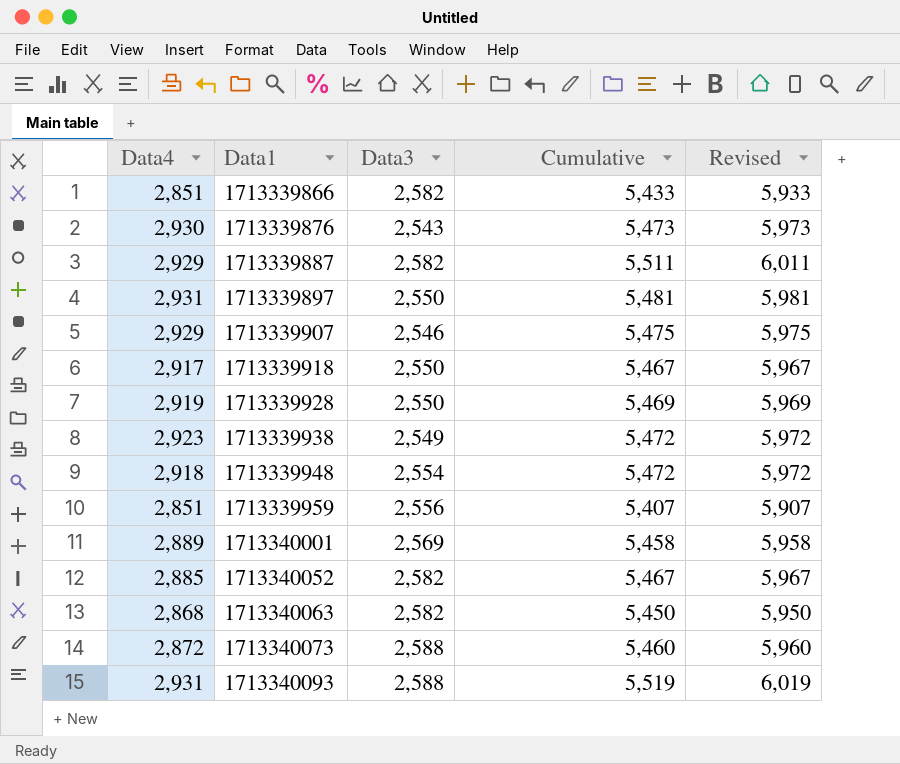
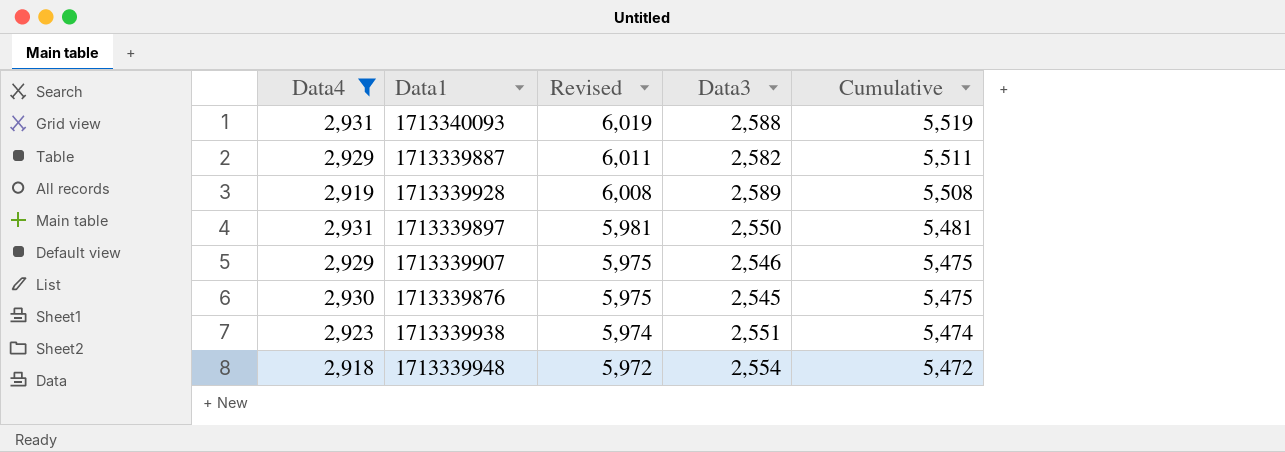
filter: none -> Data4 >= 2,918
row order: Data1 ascending -> Revised descending
column Revised | position: 5 -> 3
1713339928 | Revised: 5,969 -> 6,008
1713339928 | Data3: 2,550 -> 2,589
1713339928 | Cumulative: 5,469 -> 5,508
1713339876 | Revised: 5,973 -> 5,975
1713339876 | Data3: 2,543 -> 2,545
1713339876 | Cumulative: 5,473 -> 5,475
1713339938 | Revised: 5,972 -> 5,974
1713339938 | Data3: 2,549 -> 2,551
1713339938 | Cumulative: 5,472 -> 5,474

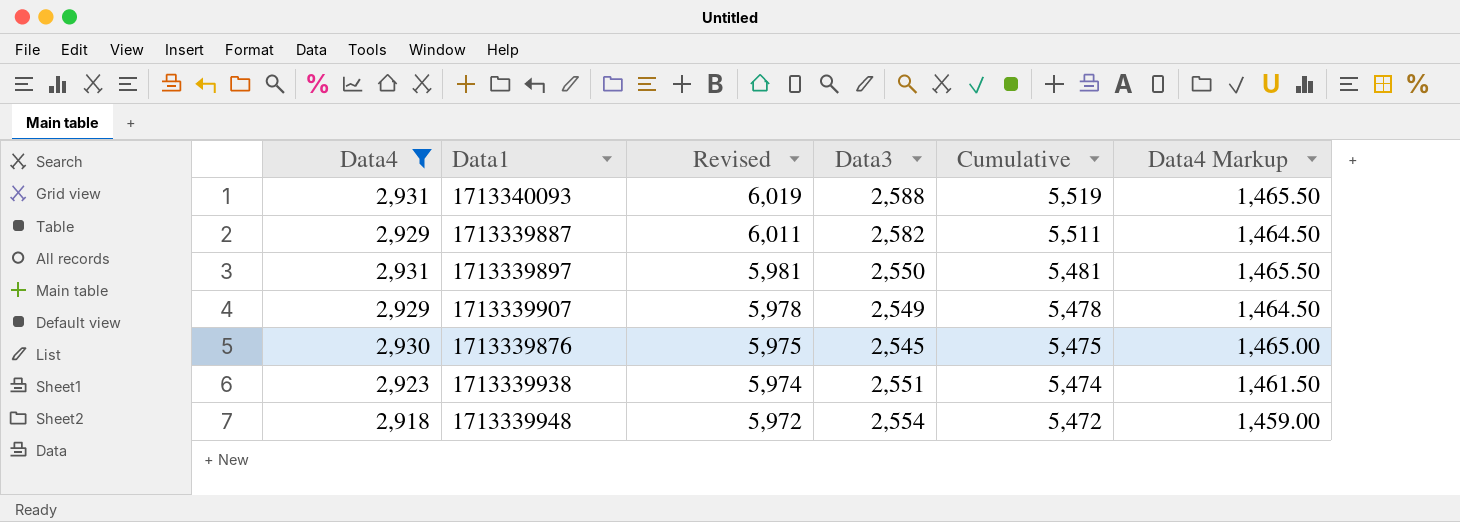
column Data4 Markup | formula: none -> [Data4] * 0.5
row 1713339928: 2,919 | 6,008 | 2,589 | 5,508 -> none
1713339907 | Revised: 5,975 -> 5,978
1713339907 | Data3: 2,546 -> 2,549
1713339907 | Cumulative: 5,475 -> 5,478

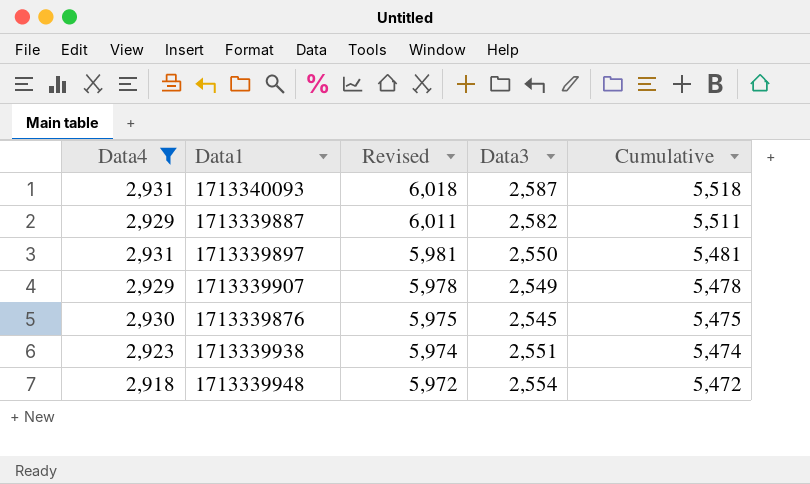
column Data4 Markup | formula: [Data4] * 0.5 -> none
1713340093 | Revised: 6,019 -> 6,018
1713340093 | Data3: 2,588 -> 2,587
1713340093 | Cumulative: 5,519 -> 5,518

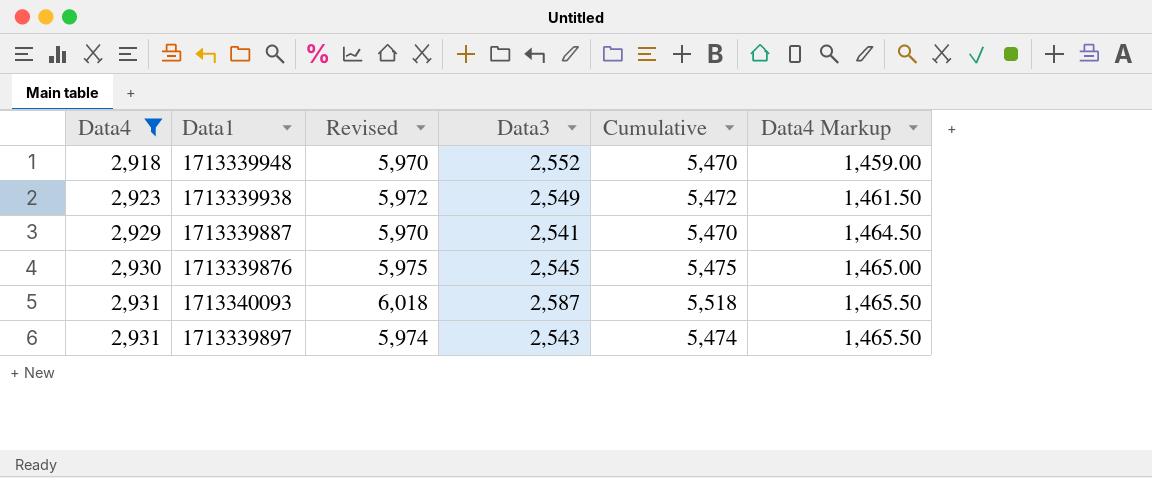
row order: Revised descending -> Data4 ascending
column Data4 Markup | formula: none -> [Data4] * 0.5
row 1713339907: 2,929 | 5,978 | 2,549 | 5,478 -> none
1713339948 | Revised: 5,972 -> 5,970
1713339948 | Data3: 2,554 -> 2,552
1713339948 | Cumulative: 5,472 -> 5,470
1713339938 | Revised: 5,974 -> 5,972
1713339938 | Data3: 2,551 -> 2,549
1713339938 | Cumulative: 5,474 -> 5,472
1713339887 | Revised: 6,011 -> 5,970
1713339887 | Data3: 2,582 -> 2,541
1713339887 | Cumulative: 5,511 -> 5,470
1713339897 | Revised: 5,981 -> 5,974
1713339897 | Data3: 2,550 -> 2,543
1713339897 | Cumulative: 5,481 -> 5,474

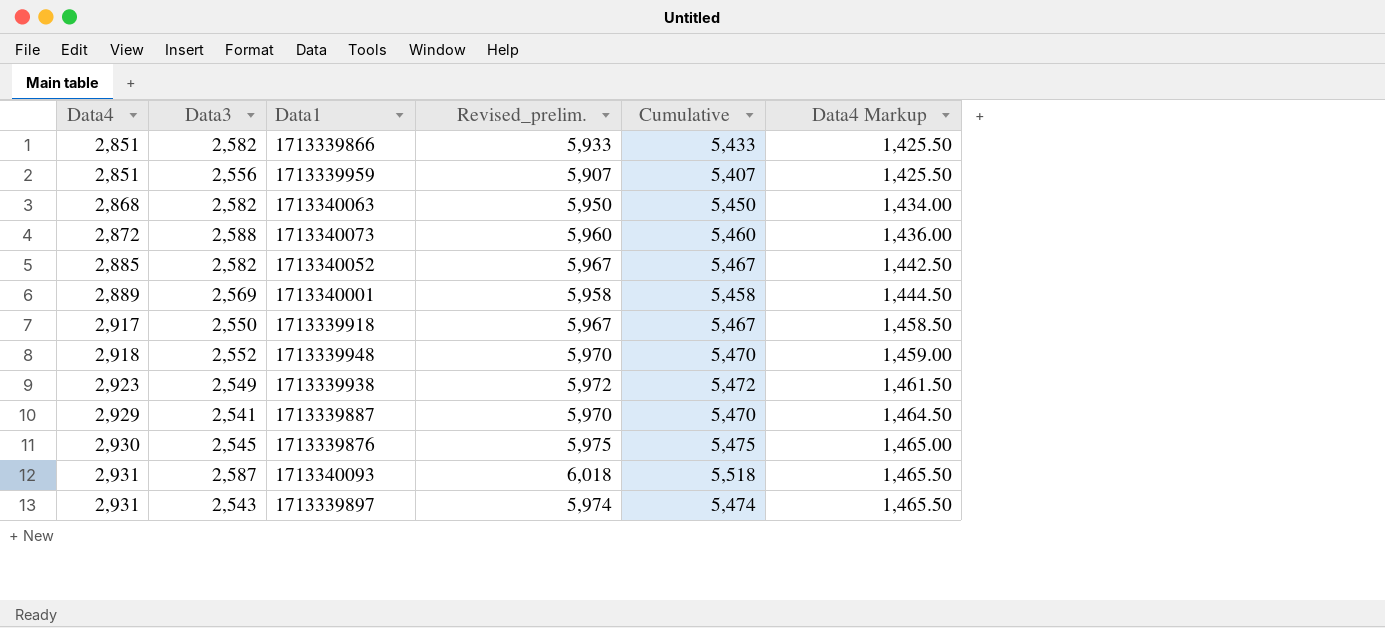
filter: Data4 >= 2,918 -> none
column Data3 | position: 4 -> 2
column name: Revised -> Revised_prelim.

